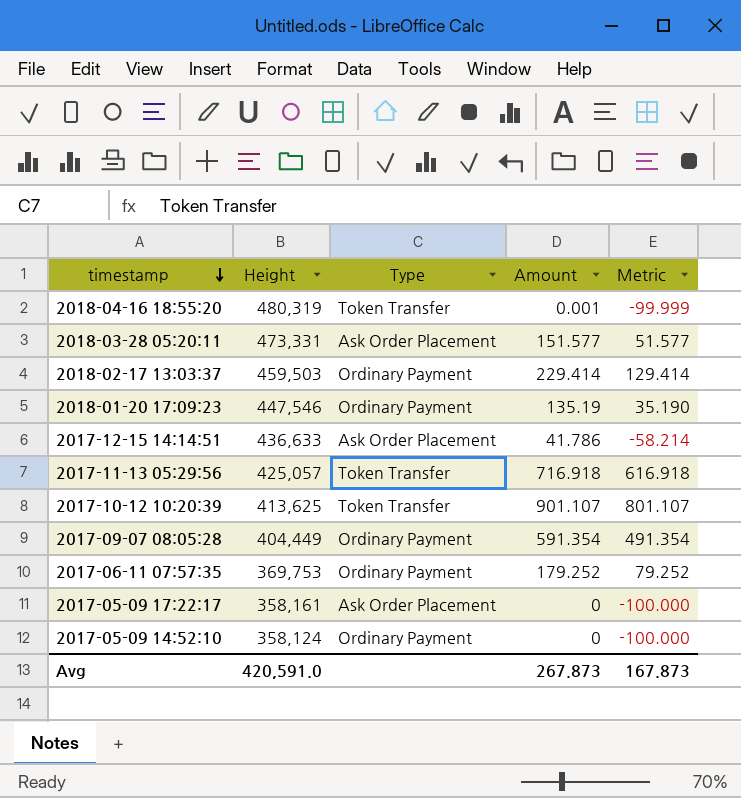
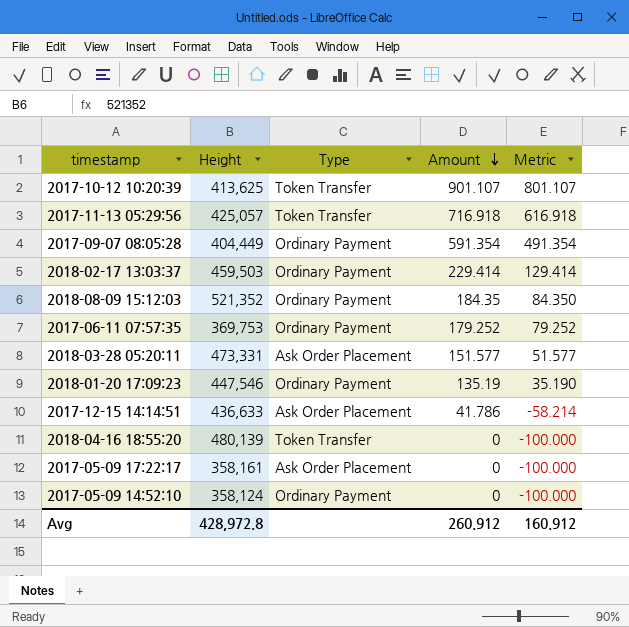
row order: timestamp descending -> Amount descending
row 2018-08-09 15:12:03: none -> 521,352 | Ordinary Payment | 184.35 | 84.350
2018-04-16 18:55:20 | Height: 480,319 -> 480,139
2018-04-16 18:55:20 | Amount: 0.001 -> 0
2018-04-16 18:55:20 | Metric: -99.999 -> -100.000
Avg | Height: 420,591.0 -> 428,972.8
Avg | Amount: 267.873 -> 260.912
Avg | Metric: 167.873 -> 160.912

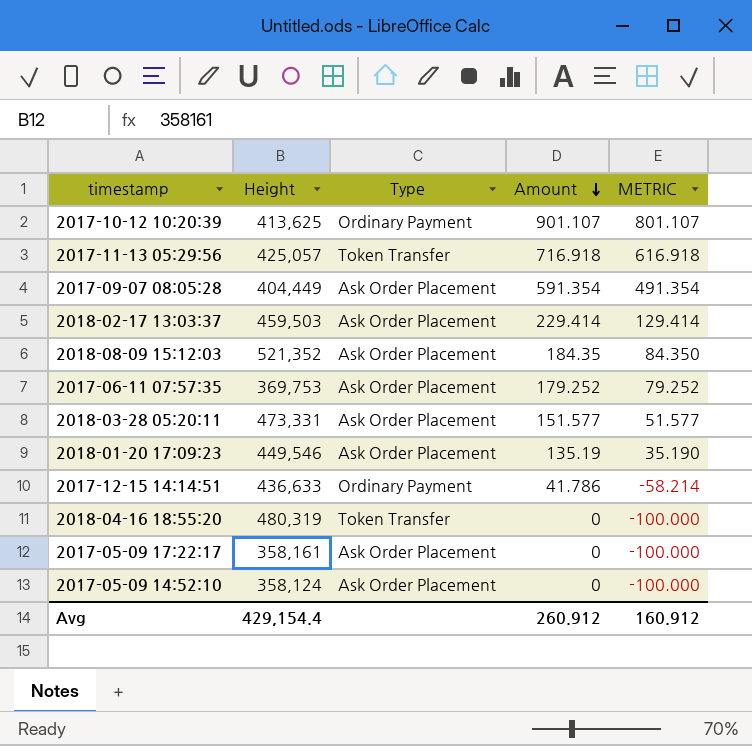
column name: Metric -> METRIC
2017-10-12 10:20:39 | Type: Token Transfer -> Ordinary Payment
2017-09-07 08:05:28 | Type: Ordinary Payment -> Ask Order Placement
2018-02-17 13:03:37 | Type: Ordinary Payment -> Ask Order Placement
2018-08-09 15:12:03 | Type: Ordinary Payment -> Ask Order Placement
2017-06-11 07:57:35 | Type: Ordinary Payment -> Ask Order Placement
2018-01-20 17:09:23 | Height: 447,546 -> 449,546
2018-01-20 17:09:23 | Type: Ordinary Payment -> Ask Order Placement
2017-12-15 14:14:51 | Type: Ask Order Placement -> Ordinary Payment
2018-04-16 18:55:20 | Height: 480,139 -> 480,319
2017-05-09 14:52:10 | Type: Ordinary Payment -> Ask Order Placement
Avg | Height: 428,972.8 -> 429,154.4

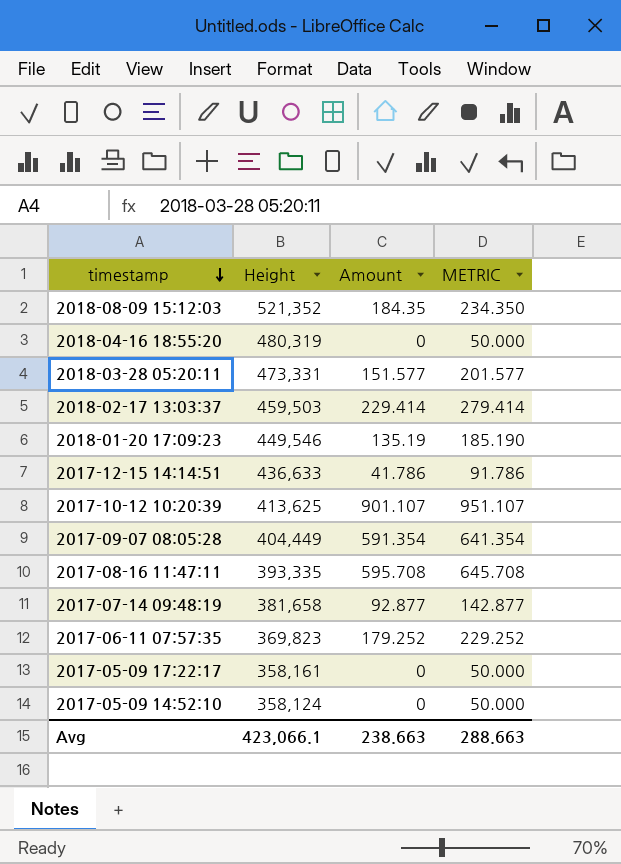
row order: Amount descending -> timestamp descending
column Type | position: 3 -> none
column METRIC | formula: [Amount] - 100 -> [Amount] + 50
row 2017-11-13 05:29:56: 425,057 | Token Transfer | 716.918 | 616.918 -> none
row 2017-08-16 11:47:11: none -> 393,335 | 595.708 | 645.708
row 2017-07-14 09:48:19: none -> 381,658 | 92.877 | 142.877
2017-06-11 07:57:35 | Height: 369,753 -> 369,823
Avg | Height: 429,154.4 -> 423,066.1
Avg | Amount: 260.912 -> 238.663
Avg | METRIC: 160.912 -> 288.663

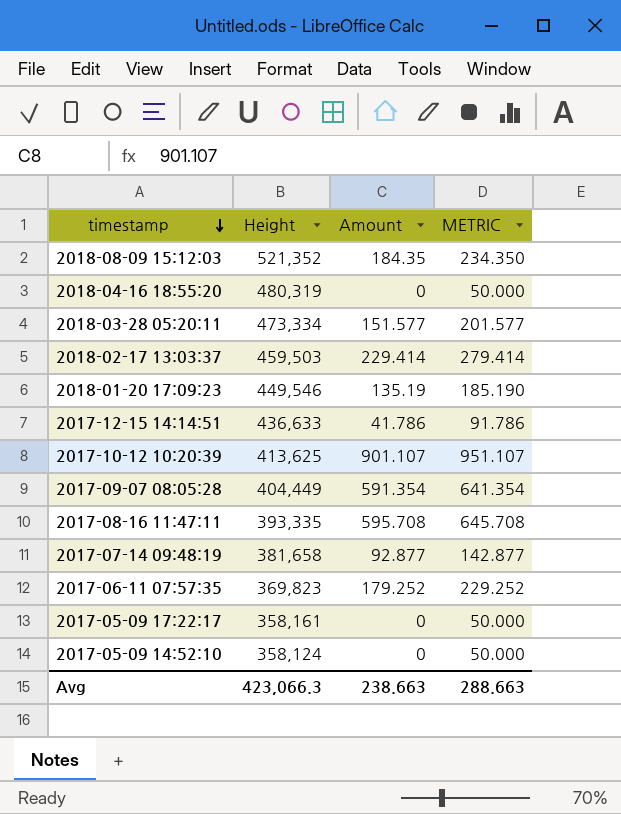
2018-03-28 05:20:11 | Height: 473,331 -> 473,334
Avg | Height: 423,066.1 -> 423,066.3

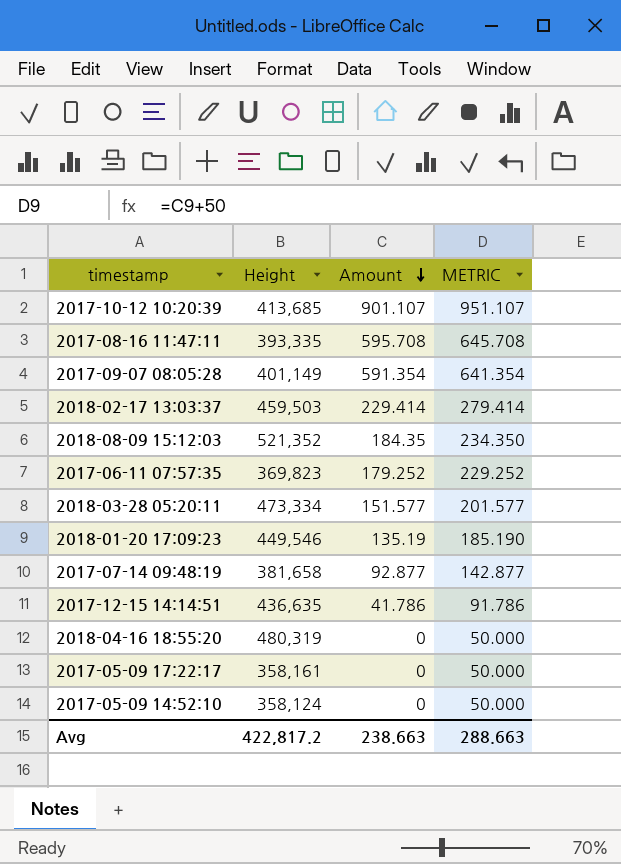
row order: timestamp descending -> Amount descending
2017-10-12 10:20:39 | Height: 413,625 -> 413,685
2017-09-07 08:05:28 | Height: 404,449 -> 401,149
2017-12-15 14:14:51 | Height: 436,633 -> 436,635
Avg | Height: 423,066.3 -> 422,817.2

